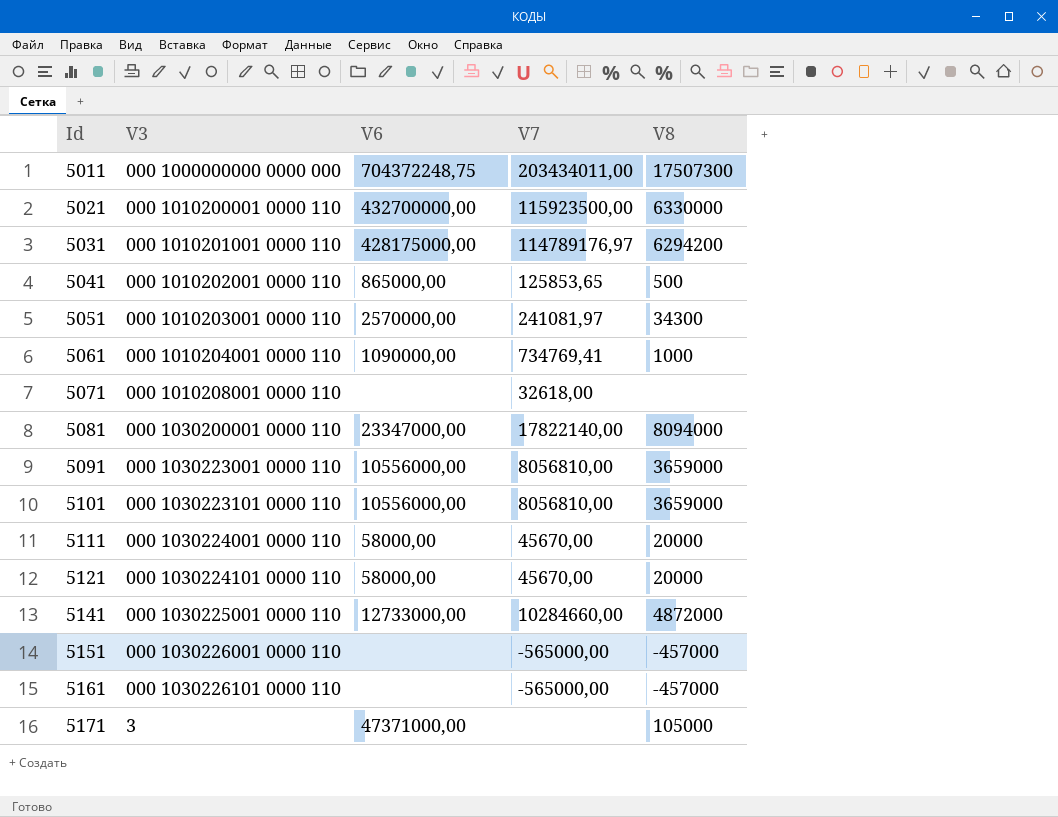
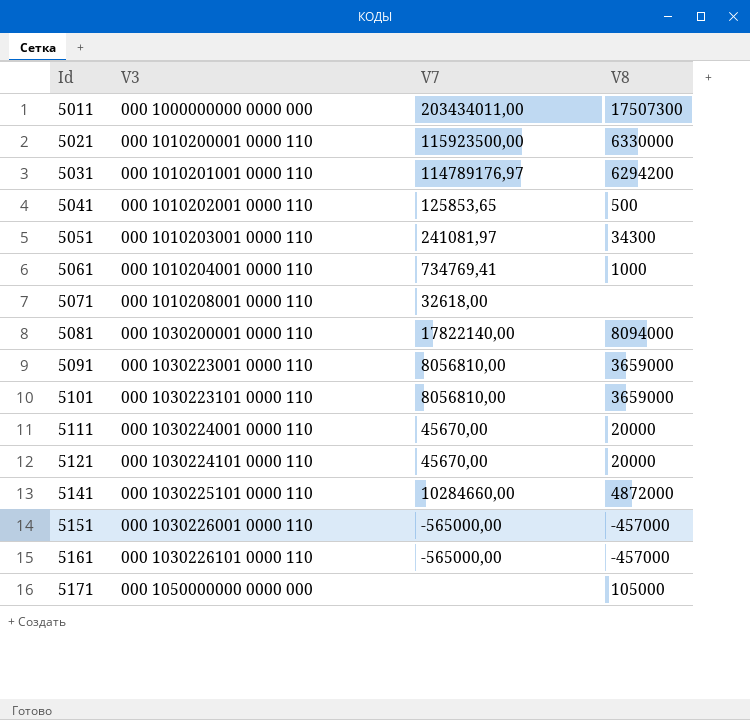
column V6 | position: 3 -> none
5141 | V3: 000 1030225001 0000 110 -> 000 1030225101 0000 110
5171 | V3: 3 -> 000 1050000000 0000 000

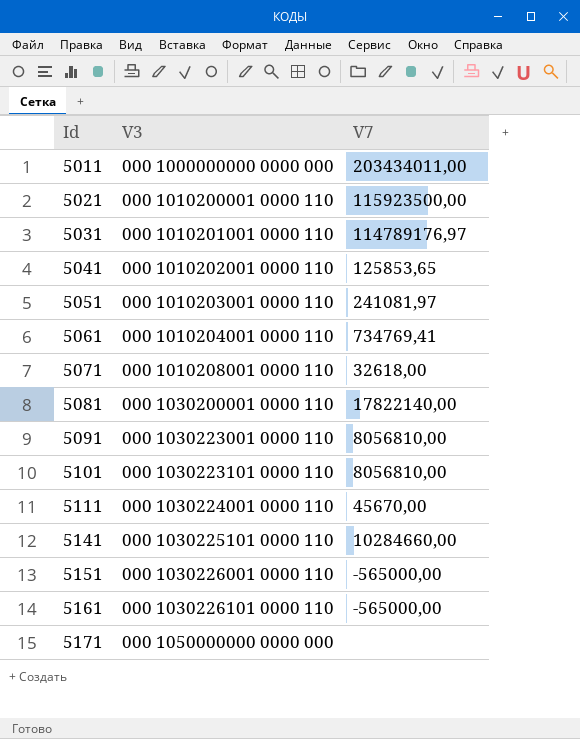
column V8 | position: 4 -> none
row 5121: 000 1030224101 0000 110 | 45670,00 | 20000 -> none

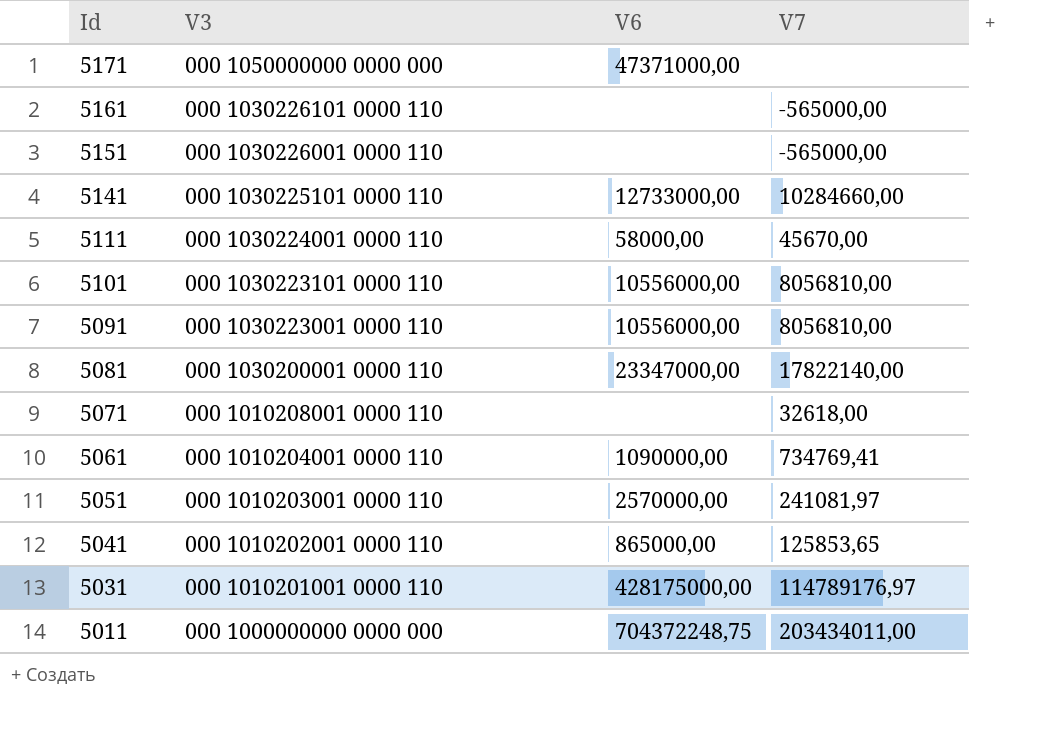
row order: Id ascending -> Id descending
column V6 | position: none -> 3
row 5021: 000 1010200001 0000 110 | 115923500,00 -> none

